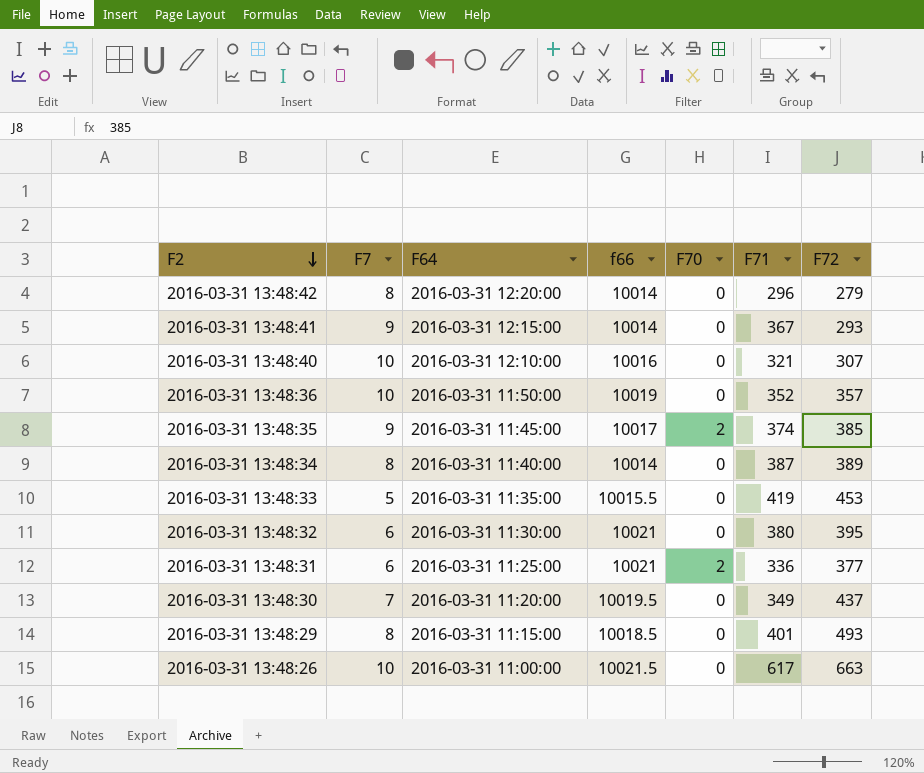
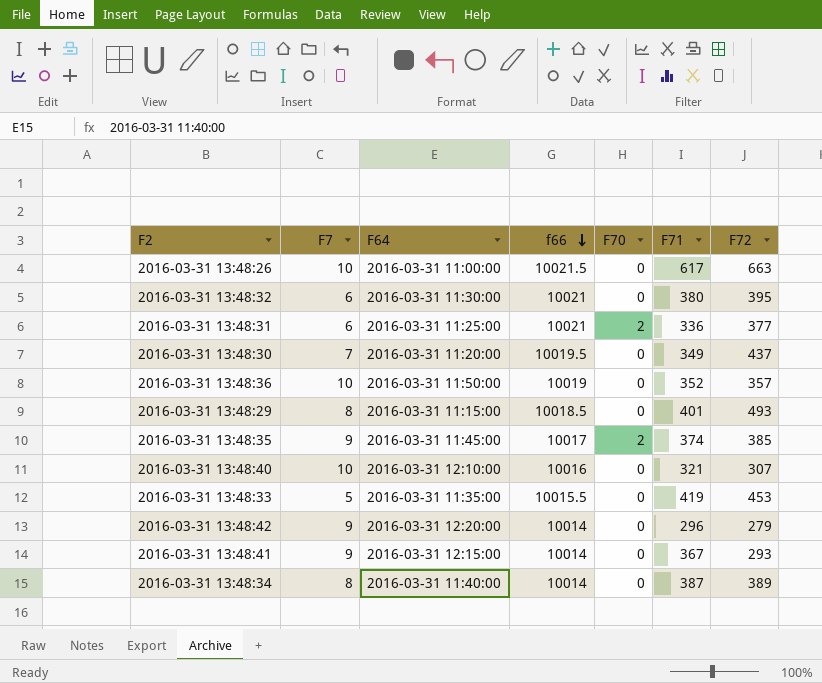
row order: F2 descending -> f66 descending
2016-03-31 13:48:42 | F7: 8 -> 9

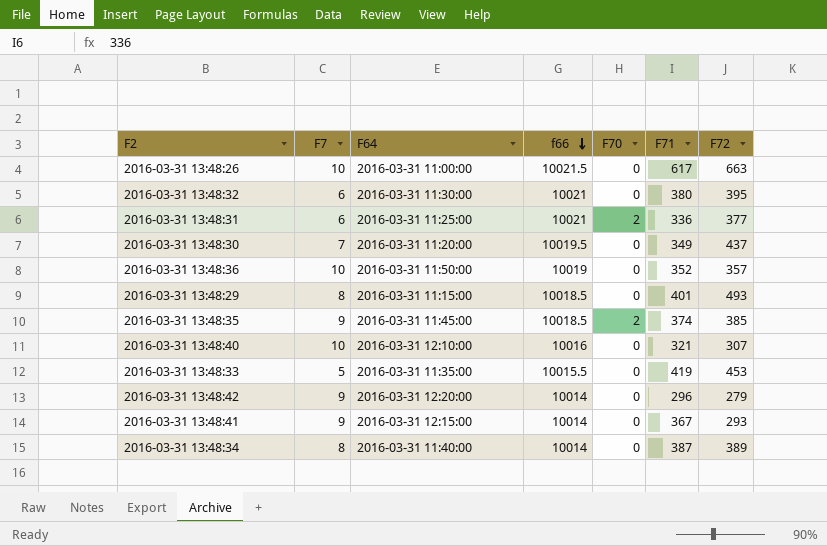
2016-03-31 13:48:35 | f66: 10017 -> 10018.5

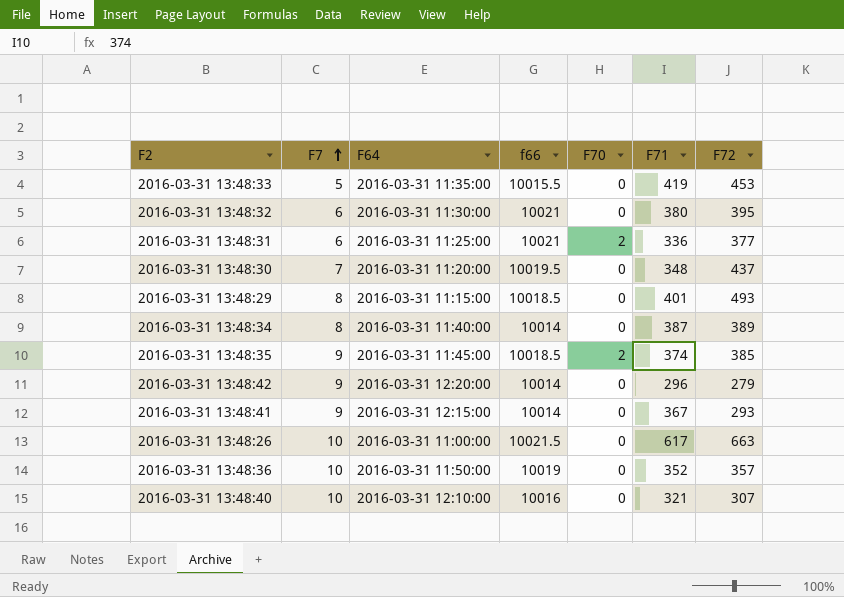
row order: f66 descending -> F7 ascending
2016-03-31 13:48:30 | F71: 349 -> 348

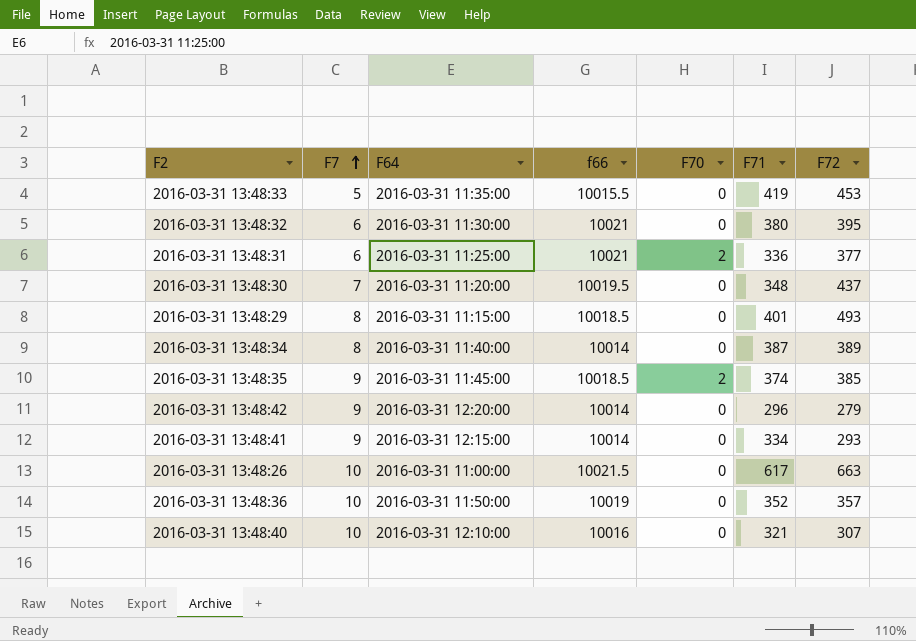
2016-03-31 13:48:41 | F71: 367 -> 334

